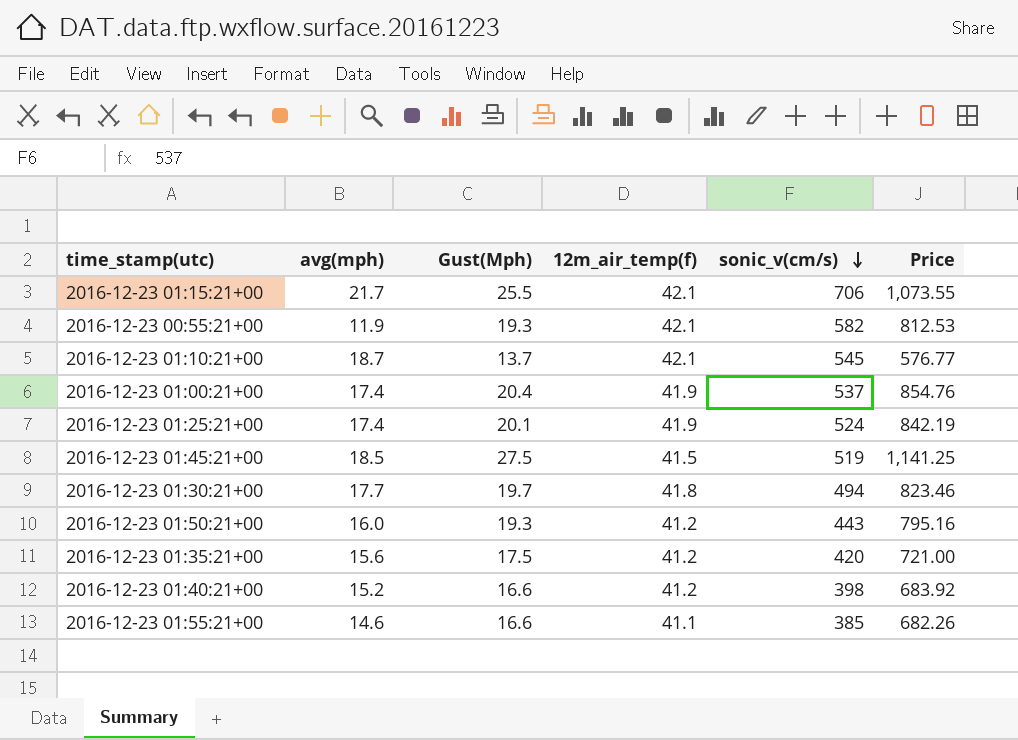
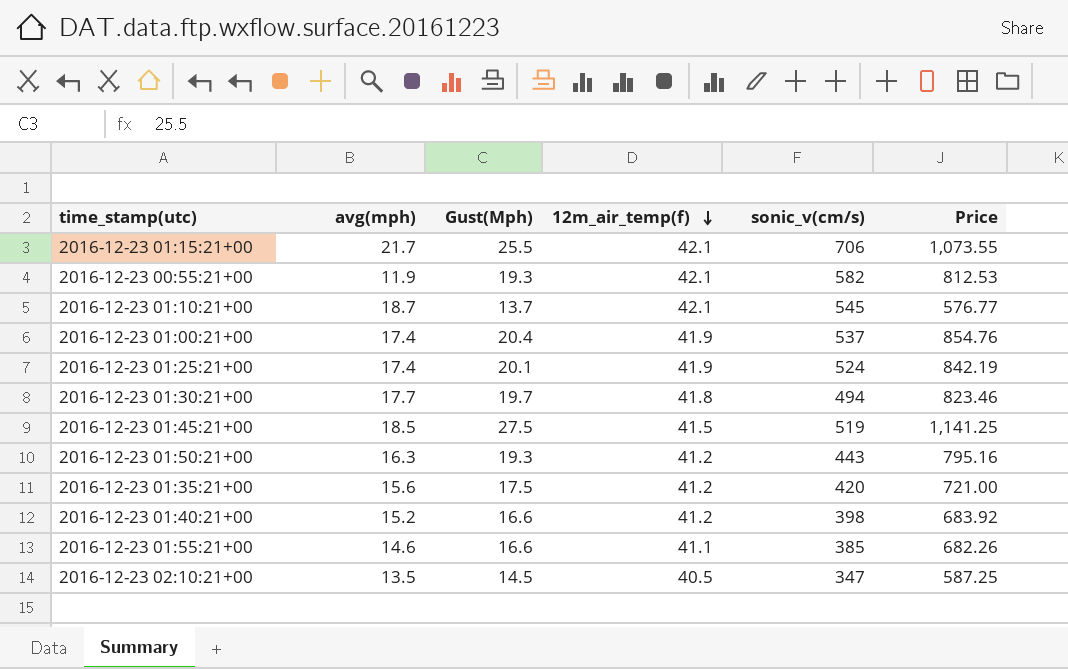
row order: sonic_v(cm/s) descending -> 12m_air_temp(f) descending
2016-12-23 01:50:21+00 | avg(mph): 16.0 -> 16.3
row 2016-12-23 02:10:21+00: none -> 13.5 | 14.5 | 40.5 | 347 | 587.25

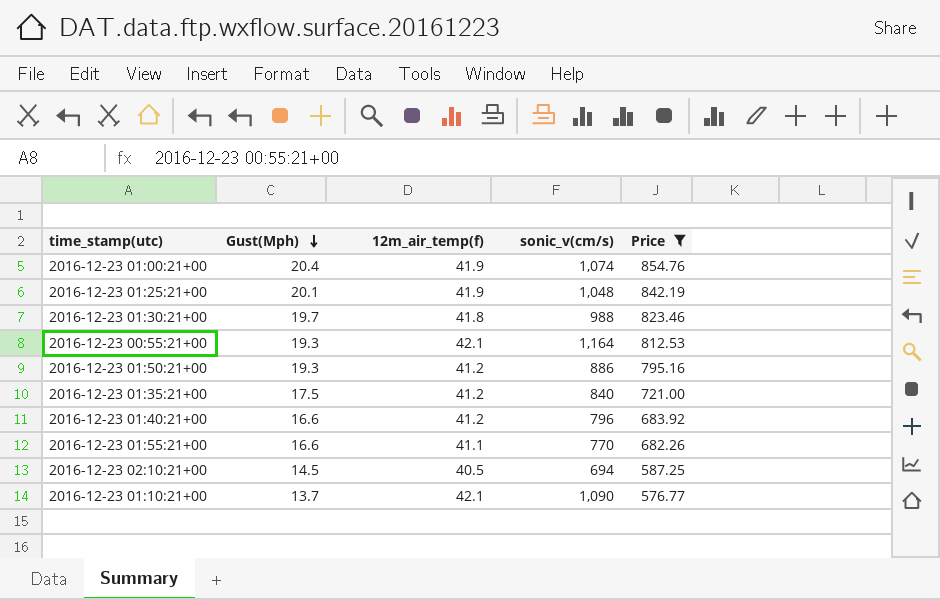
filter: none -> Price <= 854.76
row order: 12m_air_temp(f) descending -> Gust(Mph) descending
column avg(mph) | position: 2 -> none
2016-12-23 01:00:21+00 | sonic_v(cm/s): 537 -> 1,074
2016-12-23 01:25:21+00 | sonic_v(cm/s): 524 -> 1,048
2016-12-23 01:30:21+00 | sonic_v(cm/s): 494 -> 988
2016-12-23 00:55:21+00 | sonic_v(cm/s): 582 -> 1,164
2016-12-23 01:50:21+00 | sonic_v(cm/s): 443 -> 886
2016-12-23 01:35:21+00 | sonic_v(cm/s): 420 -> 840
2016-12-23 01:40:21+00 | sonic_v(cm/s): 398 -> 796
2016-12-23 01:55:21+00 | sonic_v(cm/s): 385 -> 770
2016-12-23 02:10:21+00 | sonic_v(cm/s): 347 -> 694
2016-12-23 01:10:21+00 | sonic_v(cm/s): 545 -> 1,090

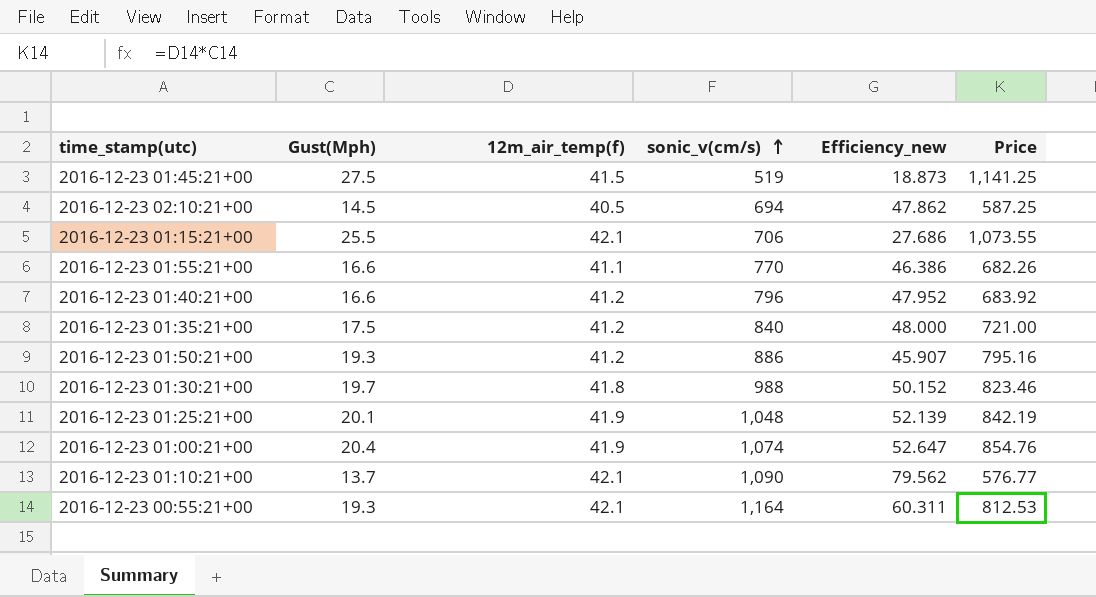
filter: Price <= 854.76 -> none
row order: Gust(Mph) descending -> sonic_v(cm/s) ascending
column Efficiency_new | formula: none -> [sonic_v(cm/s)] / [Gust(Mph)]

